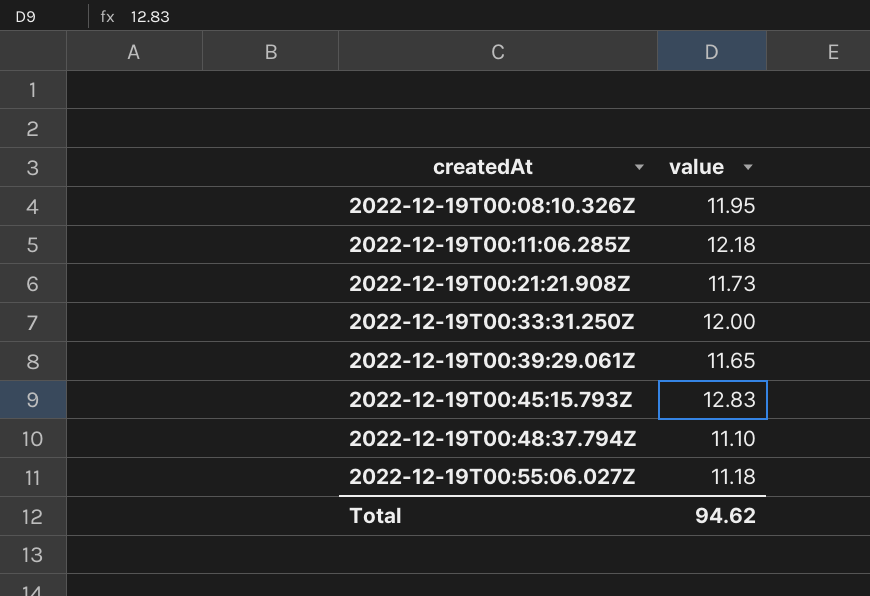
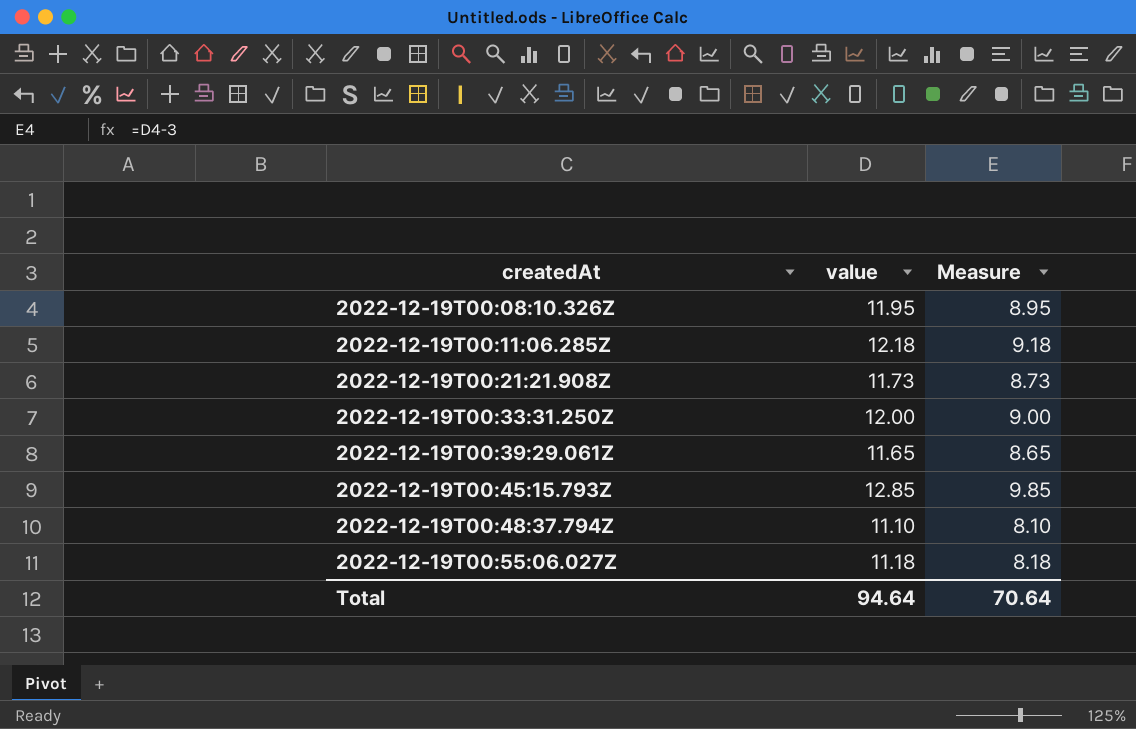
column Measure | formula: none -> [value] - 3
2022-12-19T00:45:15.793Z | value: 12.83 -> 12.85
Total | value: 94.62 -> 94.64

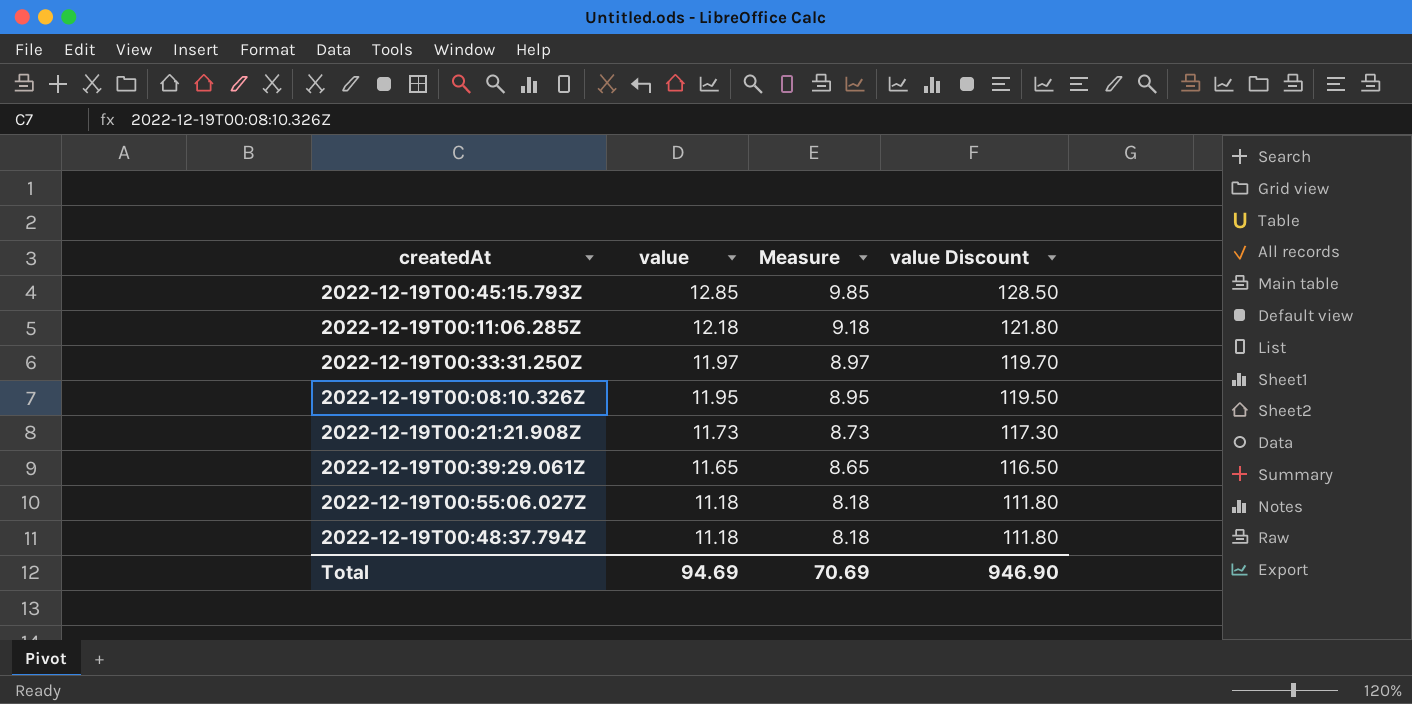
row order: createdAt ascending -> value descending
column value Discount | formula: none -> [value] * 10
2022-12-19T00:33:31.250Z | value: 12.00 -> 11.97
2022-12-19T00:33:31.250Z | Measure: 9.00 -> 8.97
2022-12-19T00:48:37.794Z | value: 11.10 -> 11.18
2022-12-19T00:48:37.794Z | Measure: 8.10 -> 8.18
Total | value: 94.64 -> 94.69
Total | Measure: 70.64 -> 70.69

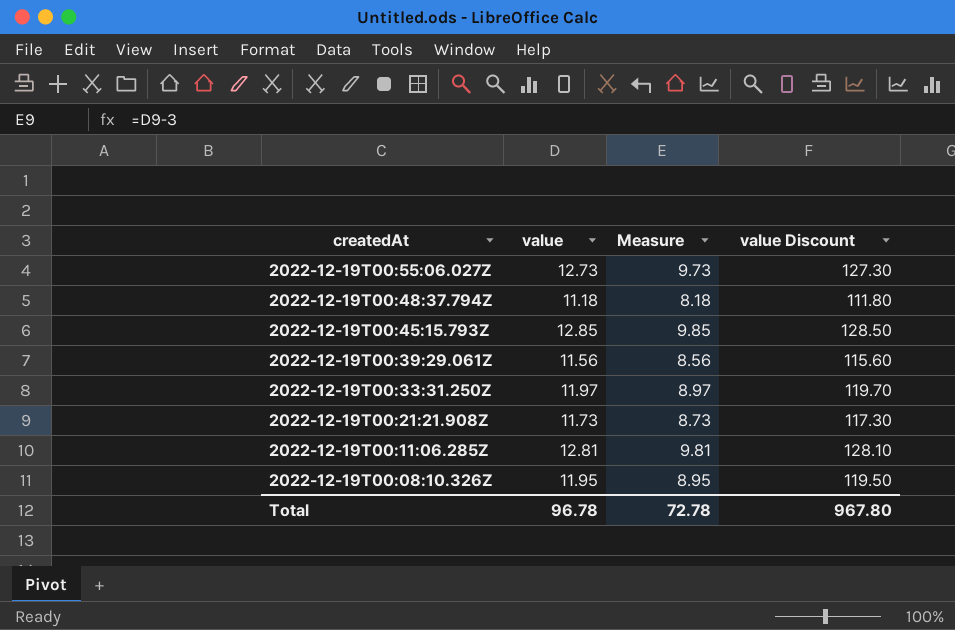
row order: value descending -> createdAt descending
2022-12-19T00:55:06.027Z | value: 11.18 -> 12.73
2022-12-19T00:55:06.027Z | Measure: 8.18 -> 9.73
2022-12-19T00:55:06.027Z | value Discount: 111.80 -> 127.30
2022-12-19T00:39:29.061Z | value: 11.65 -> 11.56
2022-12-19T00:39:29.061Z | Measure: 8.65 -> 8.56
2022-12-19T00:39:29.061Z | value Discount: 116.50 -> 115.60
2022-12-19T00:11:06.285Z | value: 12.18 -> 12.81
2022-12-19T00:11:06.285Z | Measure: 9.18 -> 9.81
2022-12-19T00:11:06.285Z | value Discount: 121.80 -> 128.10
Total | value: 94.69 -> 96.78
Total | Measure: 70.69 -> 72.78
Total | value Discount: 946.90 -> 967.80

